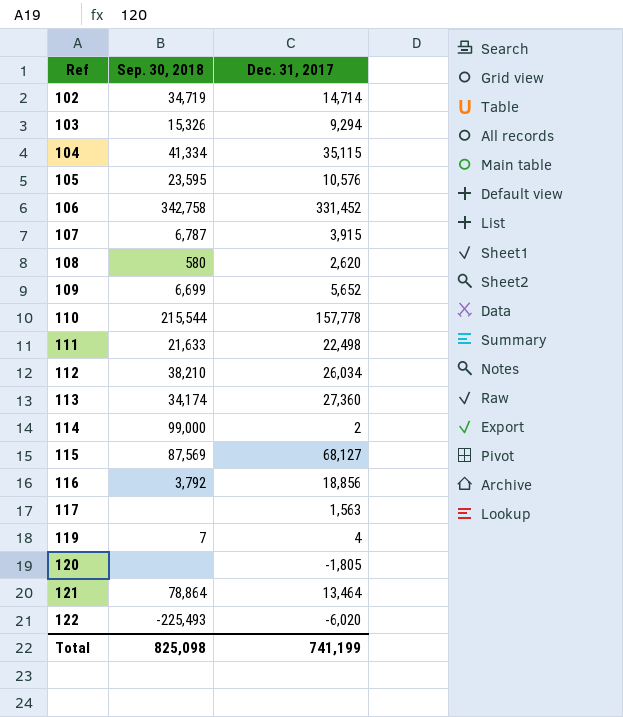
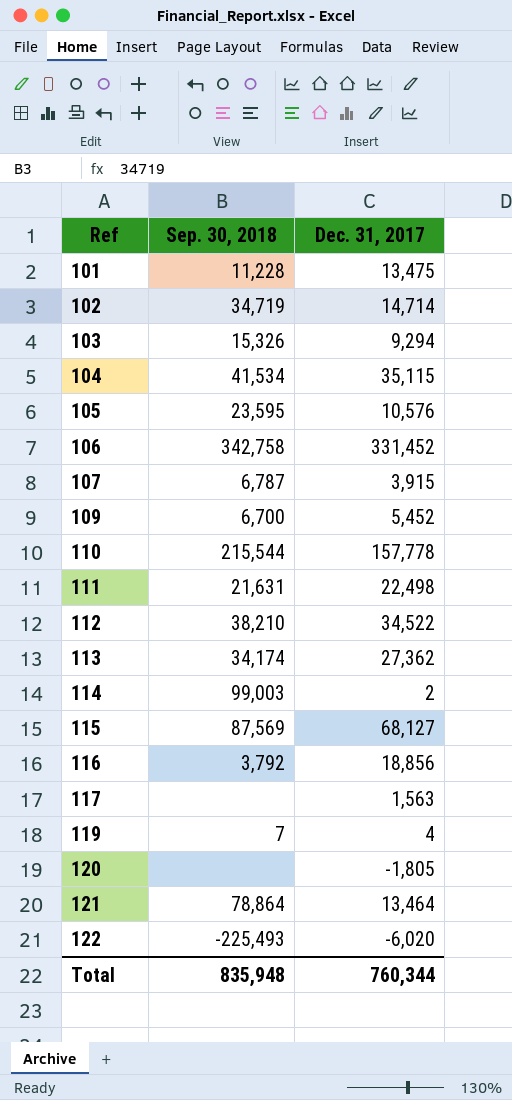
row 108: 580 | 2,620 -> none
row 101: none -> 11,228 | 13,475
104 | Sep. 30, 2018: 41,334 -> 41,534
109 | Sep. 30, 2018: 6,699 -> 6,700
109 | Dec. 31, 2017: 5,652 -> 5,452
111 | Sep. 30, 2018: 21,633 -> 21,631
112 | Dec. 31, 2017: 26,034 -> 34,522
113 | Dec. 31, 2017: 27,360 -> 27,362
114 | Sep. 30, 2018: 99,000 -> 99,003
Total | Sep. 30, 2018: 825,098 -> 835,948
Total | Dec. 31, 2017: 741,199 -> 760,344

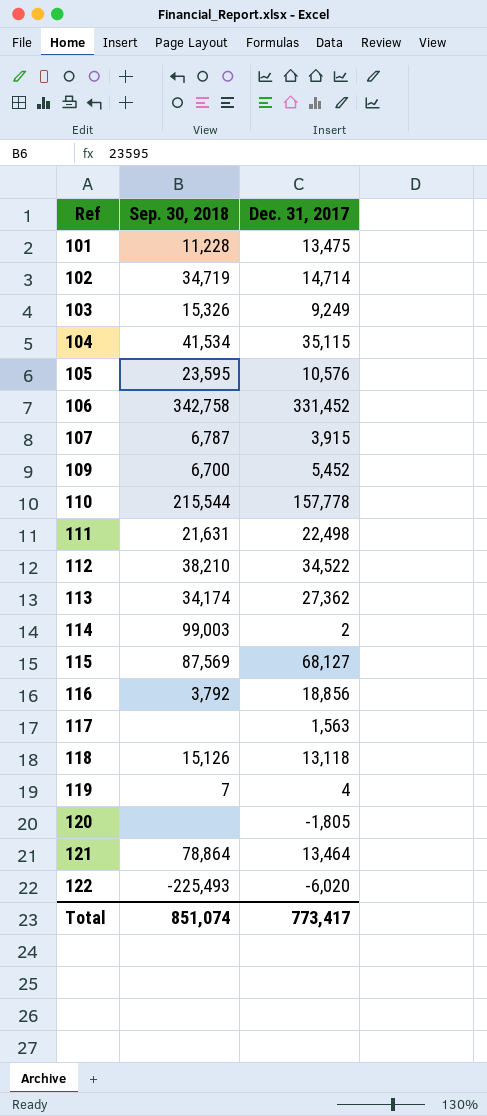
103 | Dec. 31, 2017: 9,294 -> 9,249
row 118: none -> 15,126 | 13,118
Total | Sep. 30, 2018: 835,948 -> 851,074
Total | Dec. 31, 2017: 760,344 -> 773,417

